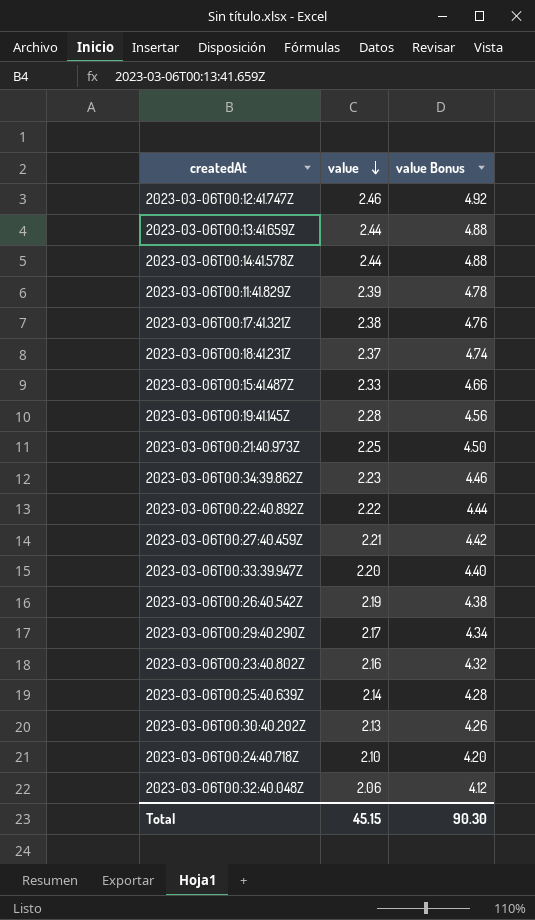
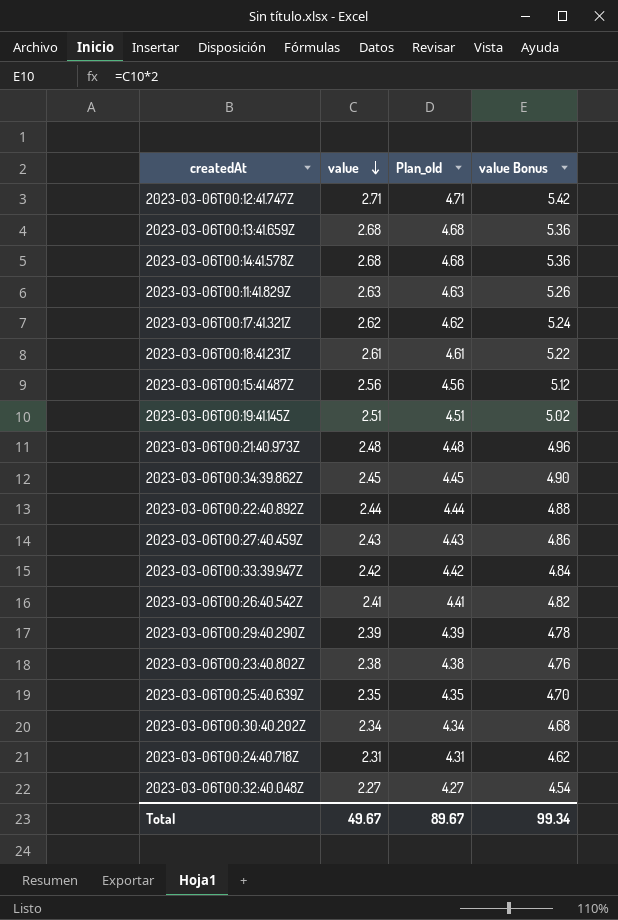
column Plan_old | formula: none -> [value] + 2
2023-03-06T00:12:41.747Z | value: 2.46 -> 2.71
2023-03-06T00:12:41.747Z | value Bonus: 4.92 -> 5.42
2023-03-06T00:13:41.659Z | value: 2.44 -> 2.68
2023-03-06T00:13:41.659Z | value Bonus: 4.88 -> 5.36
2023-03-06T00:14:41.578Z | value: 2.44 -> 2.68
2023-03-06T00:14:41.578Z | value Bonus: 4.88 -> 5.36
2023-03-06T00:11:41.829Z | value: 2.39 -> 2.63
2023-03-06T00:11:41.829Z | value Bonus: 4.78 -> 5.26
2023-03-06T00:17:41.321Z | value: 2.38 -> 2.62
2023-03-06T00:17:41.321Z | value Bonus: 4.76 -> 5.24
2023-03-06T00:18:41.231Z | value: 2.37 -> 2.61
2023-03-06T00:18:41.231Z | value Bonus: 4.74 -> 5.22
2023-03-06T00:15:41.487Z | value: 2.33 -> 2.56
2023-03-06T00:15:41.487Z | value Bonus: 4.66 -> 5.12
2023-03-06T00:19:41.145Z | value: 2.28 -> 2.51
2023-03-06T00:19:41.145Z | value Bonus: 4.56 -> 5.02
2023-03-06T00:21:40.973Z | value: 2.25 -> 2.48
2023-03-06T00:21:40.973Z | value Bonus: 4.50 -> 4.96
2023-03-06T00:34:39.862Z | value: 2.23 -> 2.45
2023-03-06T00:34:39.862Z | value Bonus: 4.46 -> 4.90
2023-03-06T00:22:40.892Z | value: 2.22 -> 2.44
2023-03-06T00:22:40.892Z | value Bonus: 4.44 -> 4.88
2023-03-06T00:27:40.459Z | value: 2.21 -> 2.43
2023-03-06T00:27:40.459Z | value Bonus: 4.42 -> 4.86
2023-03-06T00:33:39.947Z | value: 2.20 -> 2.42
2023-03-06T00:33:39.947Z | value Bonus: 4.40 -> 4.84
2023-03-06T00:26:40.542Z | value: 2.19 -> 2.41
2023-03-06T00:26:40.542Z | value Bonus: 4.38 -> 4.82
2023-03-06T00:29:40.290Z | value: 2.17 -> 2.39
2023-03-06T00:29:40.290Z | value Bonus: 4.34 -> 4.78
2023-03-06T00:23:40.802Z | value: 2.16 -> 2.38
2023-03-06T00:23:40.802Z | value Bonus: 4.32 -> 4.76
2023-03-06T00:25:40.639Z | value: 2.14 -> 2.35
2023-03-06T00:25:40.639Z | value Bonus: 4.28 -> 4.70
2023-03-06T00:30:40.202Z | value: 2.13 -> 2.34
2023-03-06T00:30:40.202Z | value Bonus: 4.26 -> 4.68
2023-03-06T00:24:40.718Z | value: 2.10 -> 2.31
2023-03-06T00:24:40.718Z | value Bonus: 4.20 -> 4.62
2023-03-06T00:32:40.048Z | value: 2.06 -> 2.27
2023-03-06T00:32:40.048Z | value Bonus: 4.12 -> 4.54
Total | value: 45.15 -> 49.67
Total | value Bonus: 90.30 -> 99.34

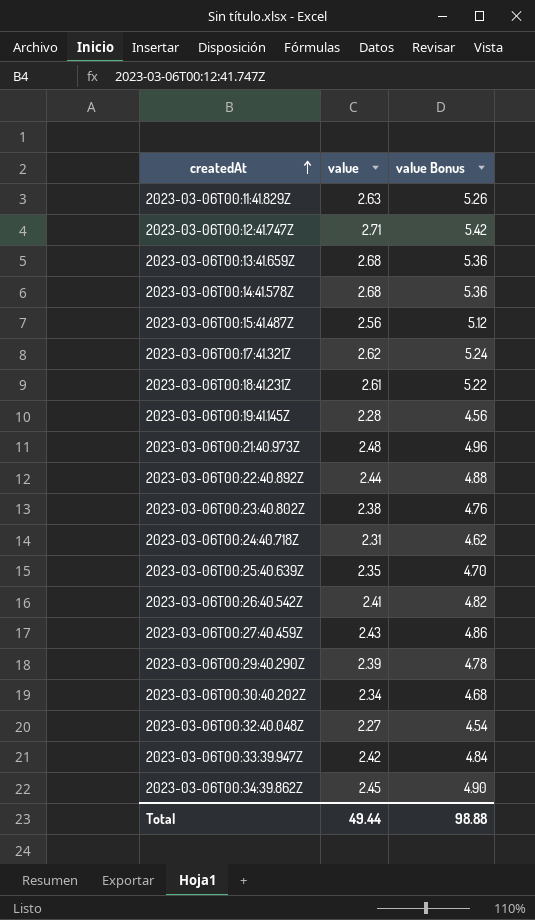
row order: value descending -> createdAt ascending
column Plan_old | formula: [value] + 2 -> none
2023-03-06T00:19:41.145Z | value: 2.51 -> 2.28
2023-03-06T00:19:41.145Z | value Bonus: 5.02 -> 4.56
Total | value: 49.67 -> 49.44
Total | value Bonus: 99.34 -> 98.88

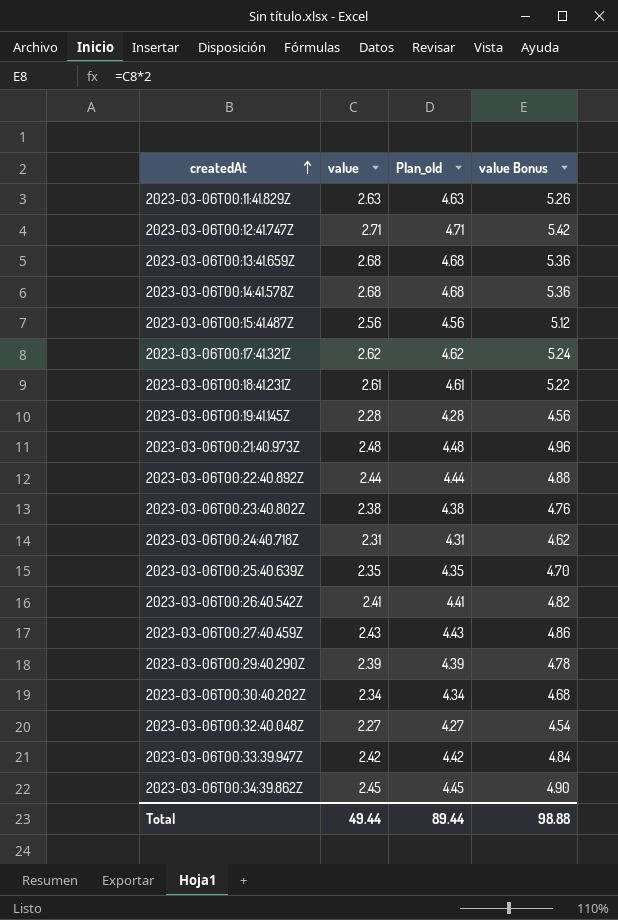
column Plan_old | formula: none -> [value] + 2

